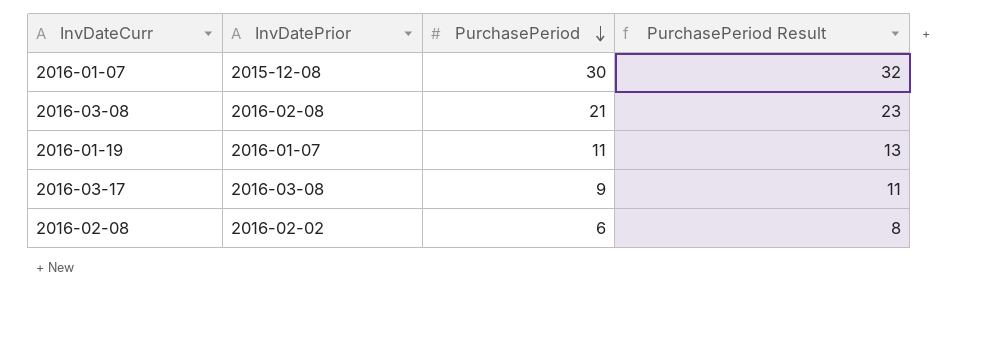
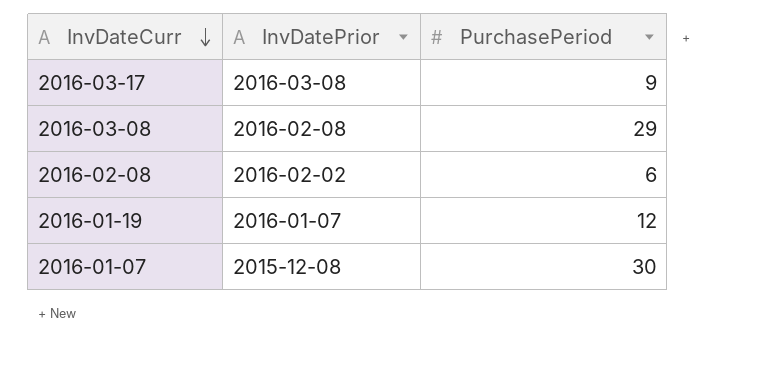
row order: PurchasePeriod descending -> InvDateCurr descending
column PurchasePeriod Result | formula: [PurchasePeriod] + 2 -> none
2016-03-08 | PurchasePeriod: 21 -> 29
2016-01-19 | PurchasePeriod: 11 -> 12

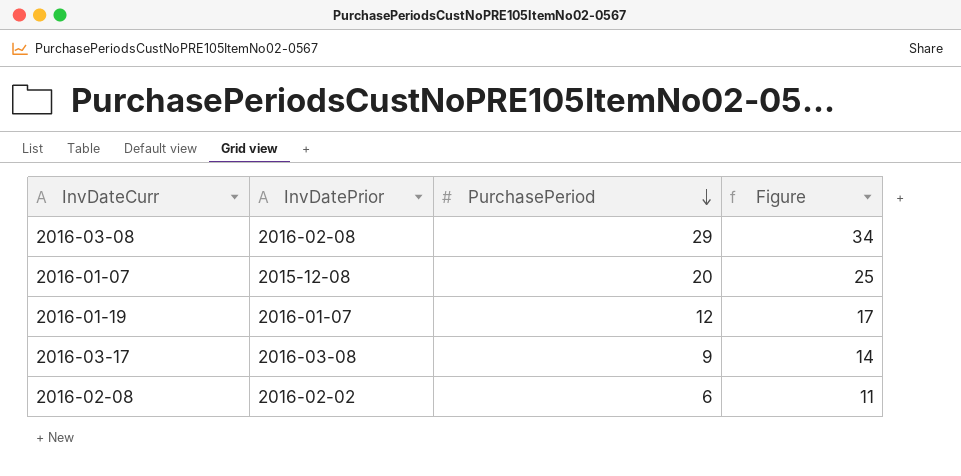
row order: InvDateCurr descending -> PurchasePeriod descending
column Figure | formula: none -> [PurchasePeriod] + 5
2016-01-07 | PurchasePeriod: 30 -> 20

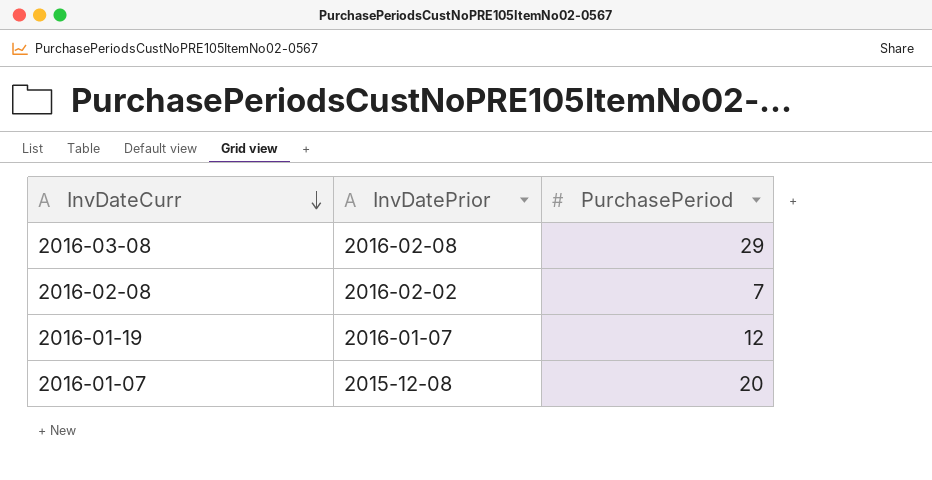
row order: PurchasePeriod descending -> InvDateCurr descending
column Figure | formula: [PurchasePeriod] + 5 -> none
row 2016-03-17: 2016-03-08 | 9 | 14 -> none
2016-02-08 | PurchasePeriod: 6 -> 7

